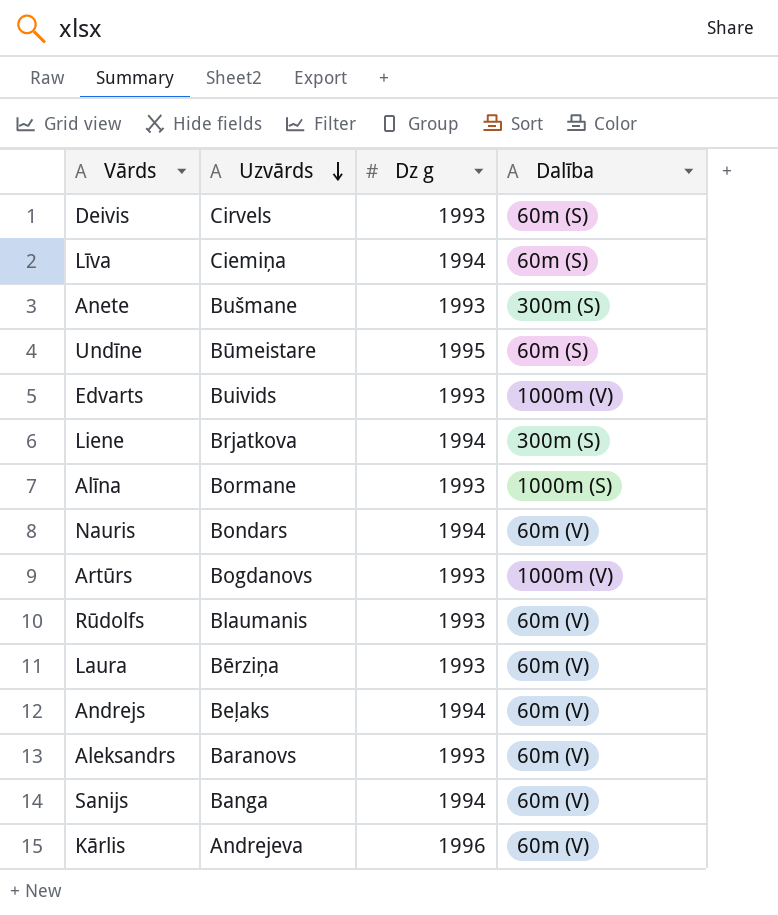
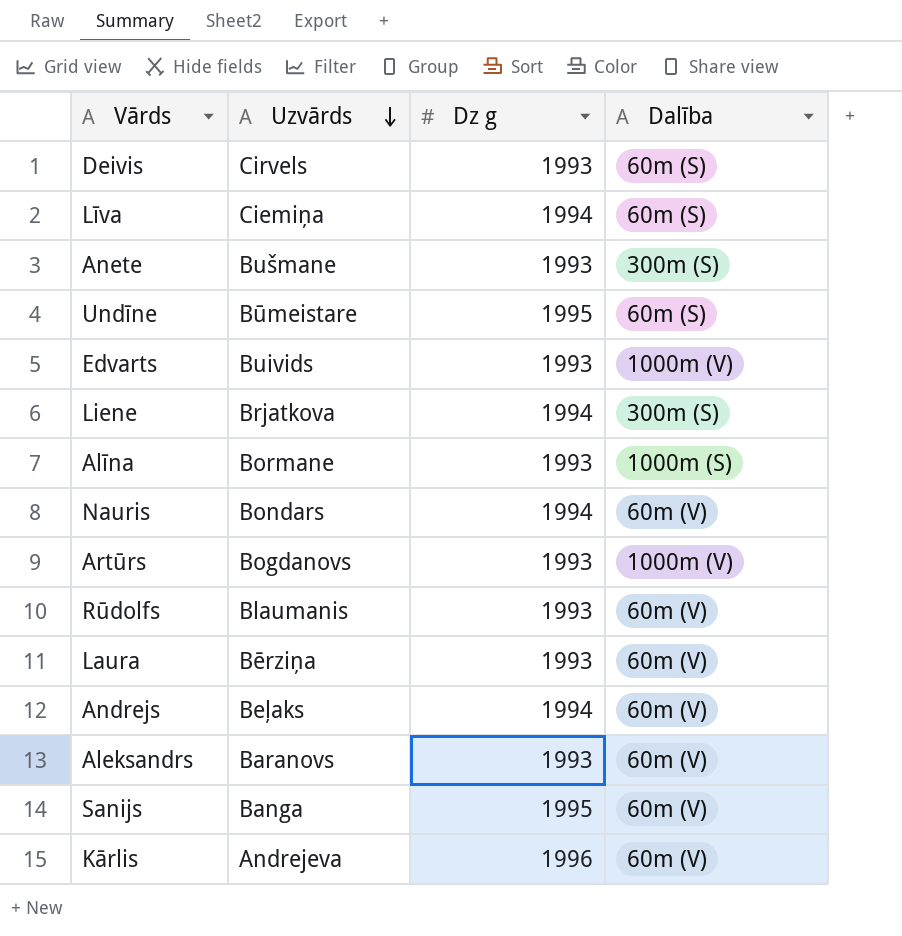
Sanijs | Dz g: 1994 -> 1995

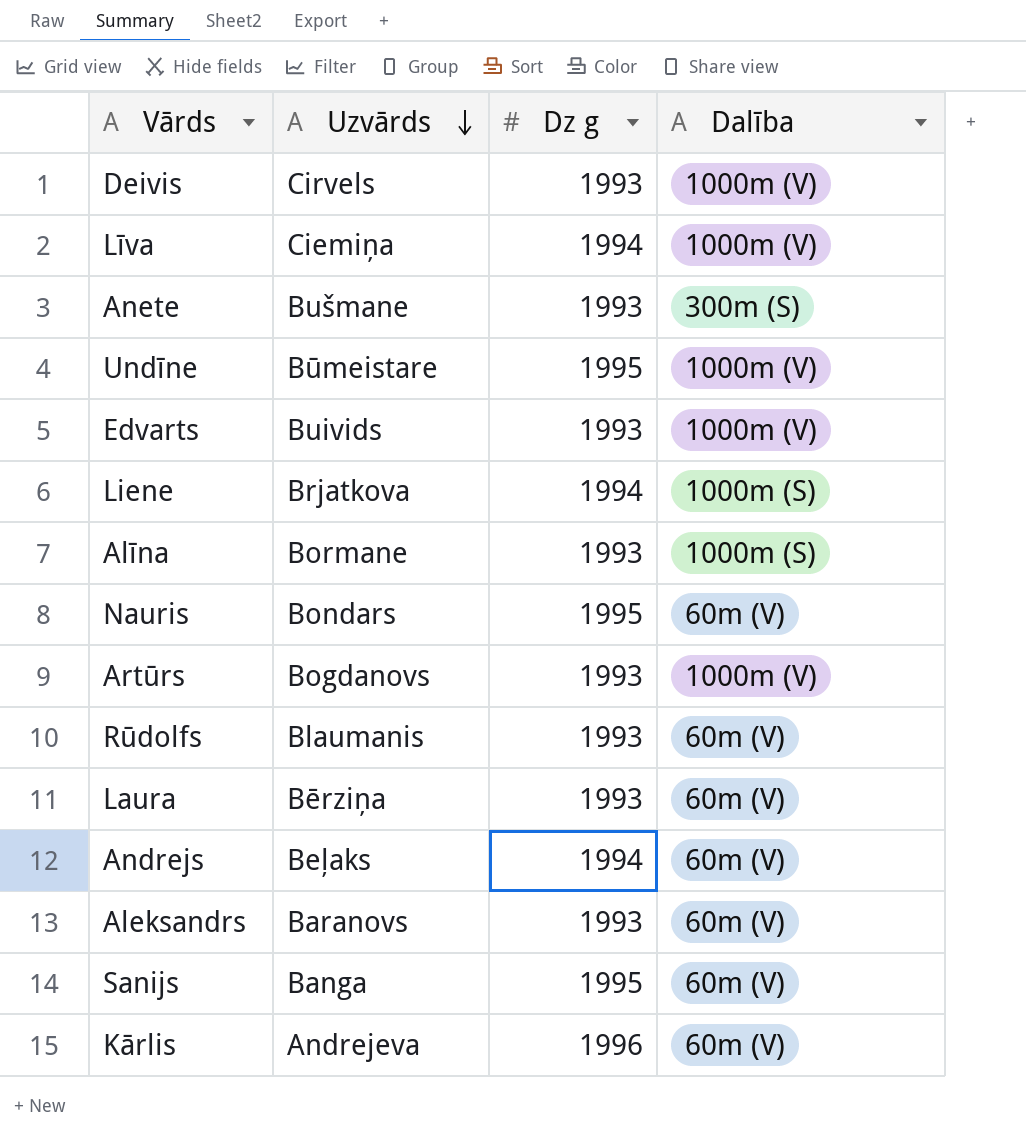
Deivis | Dalība: 60m (S) -> 1000m (V)
Līva | Dalība: 60m (S) -> 1000m (V)
Undīne | Dalība: 60m (S) -> 1000m (V)
Liene | Dalība: 300m (S) -> 1000m (S)
Nauris | Dz g: 1994 -> 1995

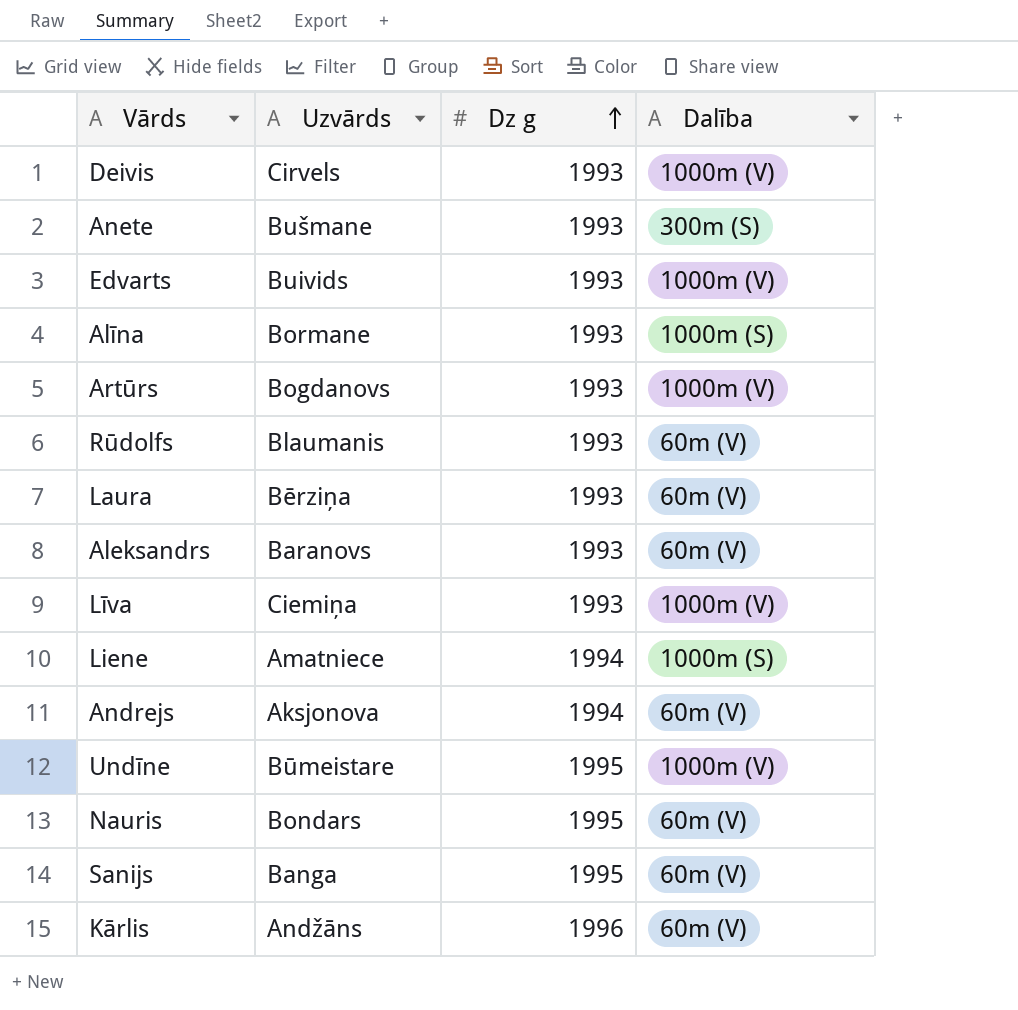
row order: Uzvārds descending -> Dz g ascending
Līva | Dz g: 1994 -> 1993
Liene | Uzvārds: Brjatkova -> Amatniece
Andrejs | Uzvārds: Beļaks -> Aksjonova
Kārlis | Uzvārds: Andrejeva -> Andžāns

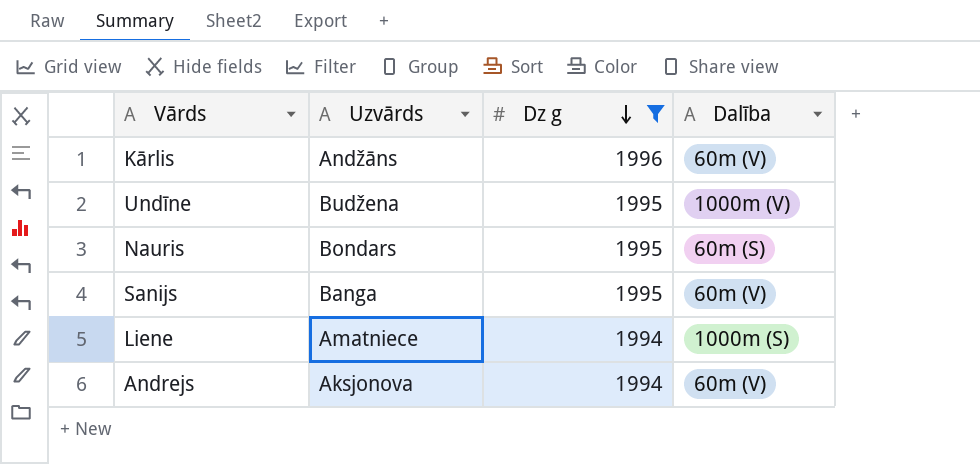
filter: none -> Dz g != 1993
row order: Dz g ascending -> Dz g descending
Undīne | Uzvārds: Būmeistare -> Budžena
Nauris | Dalība: 60m (V) -> 60m (S)

